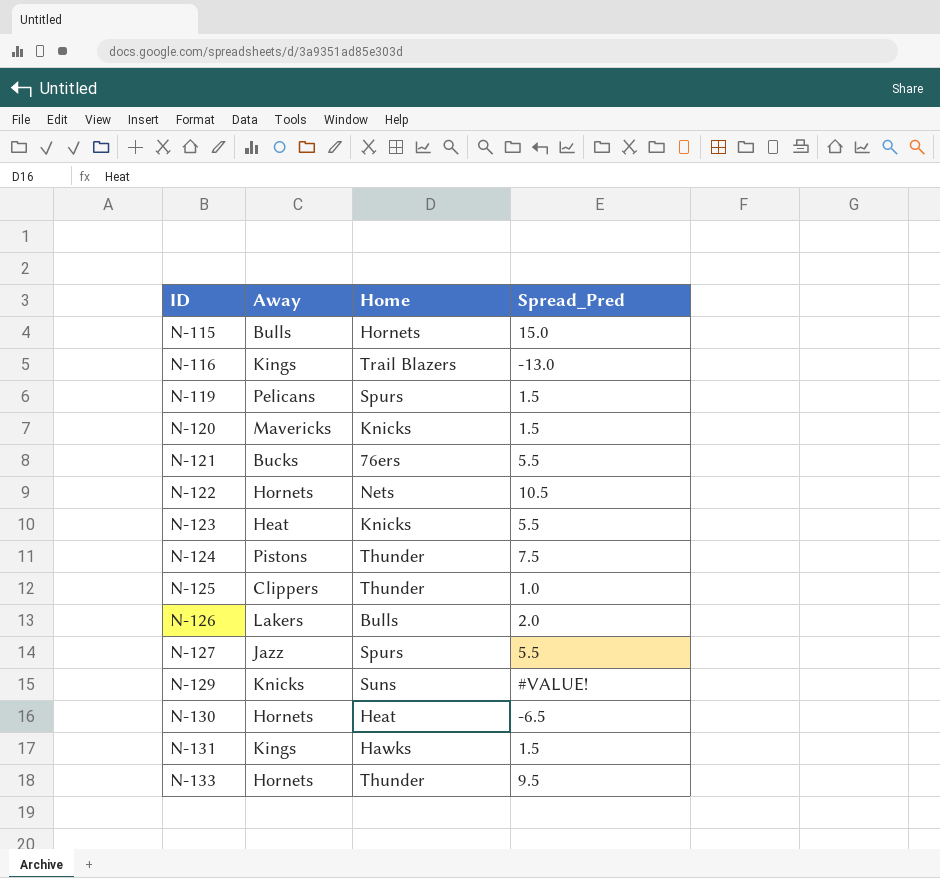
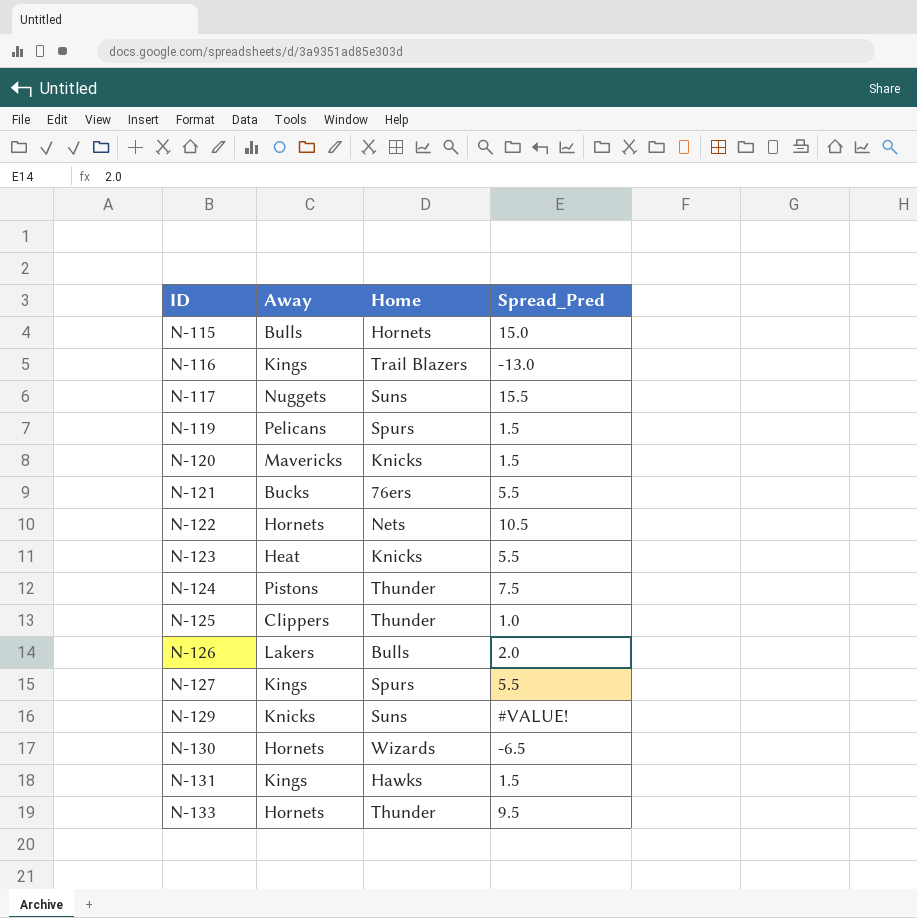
row N-117: none -> Nuggets | Suns | 15.5
N-127 | Away: Jazz -> Kings
N-130 | Home: Heat -> Wizards

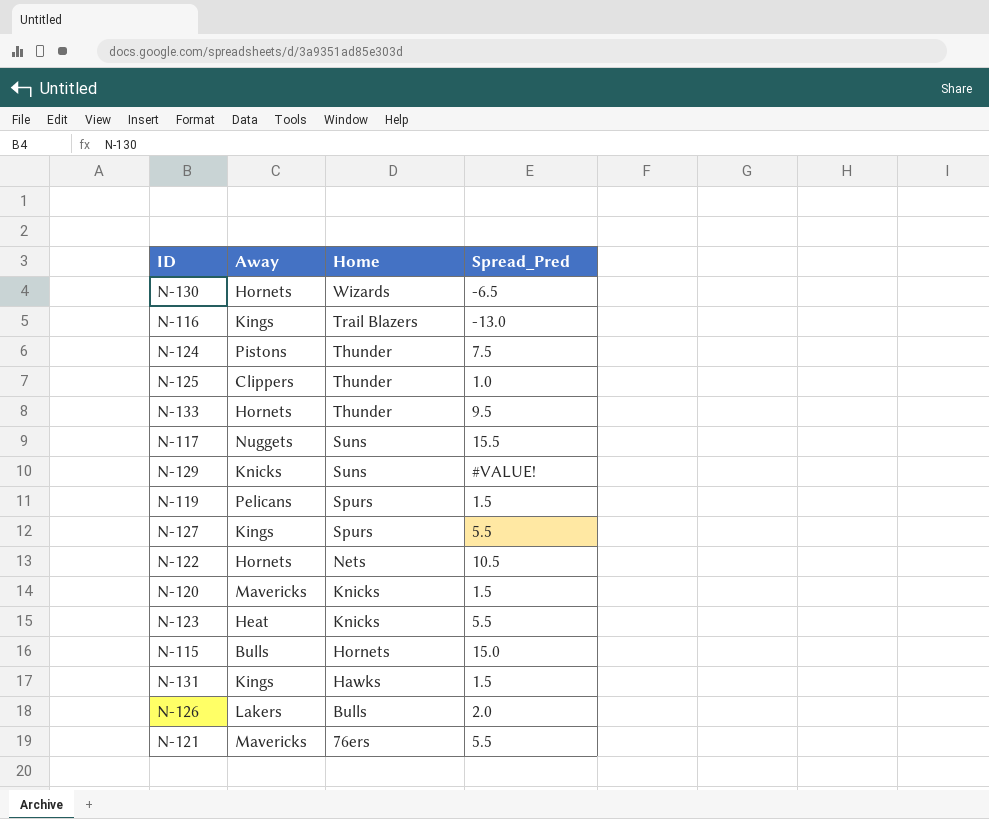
row order: ID ascending -> Home descending
N-121 | Away: Bucks -> Mavericks

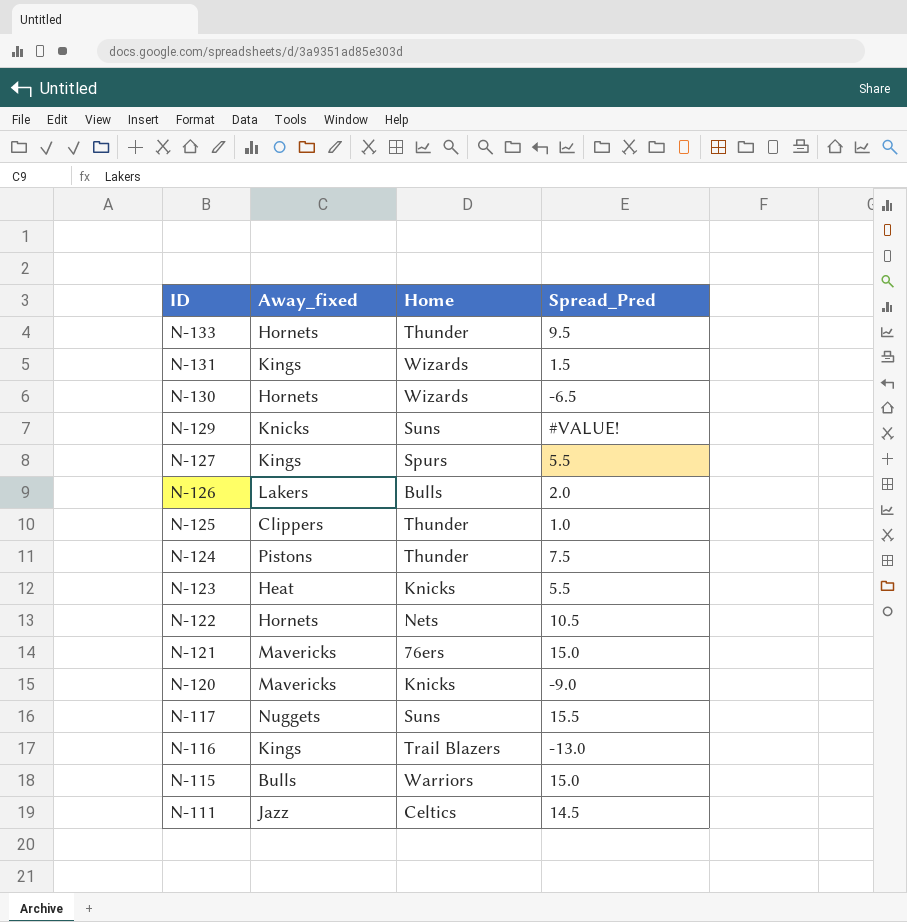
row order: Home descending -> ID descending
column name: Away -> Away_fixed
row N-119: Pelicans | Spurs | 1.5 -> none
N-131 | Home: Hawks -> Wizards
N-121 | Spread_Pred: 5.5 -> 15.0
N-120 | Spread_Pred: 1.5 -> -9.0
N-115 | Home: Hornets -> Warriors
row N-111: none -> Jazz | Celtics | 14.5

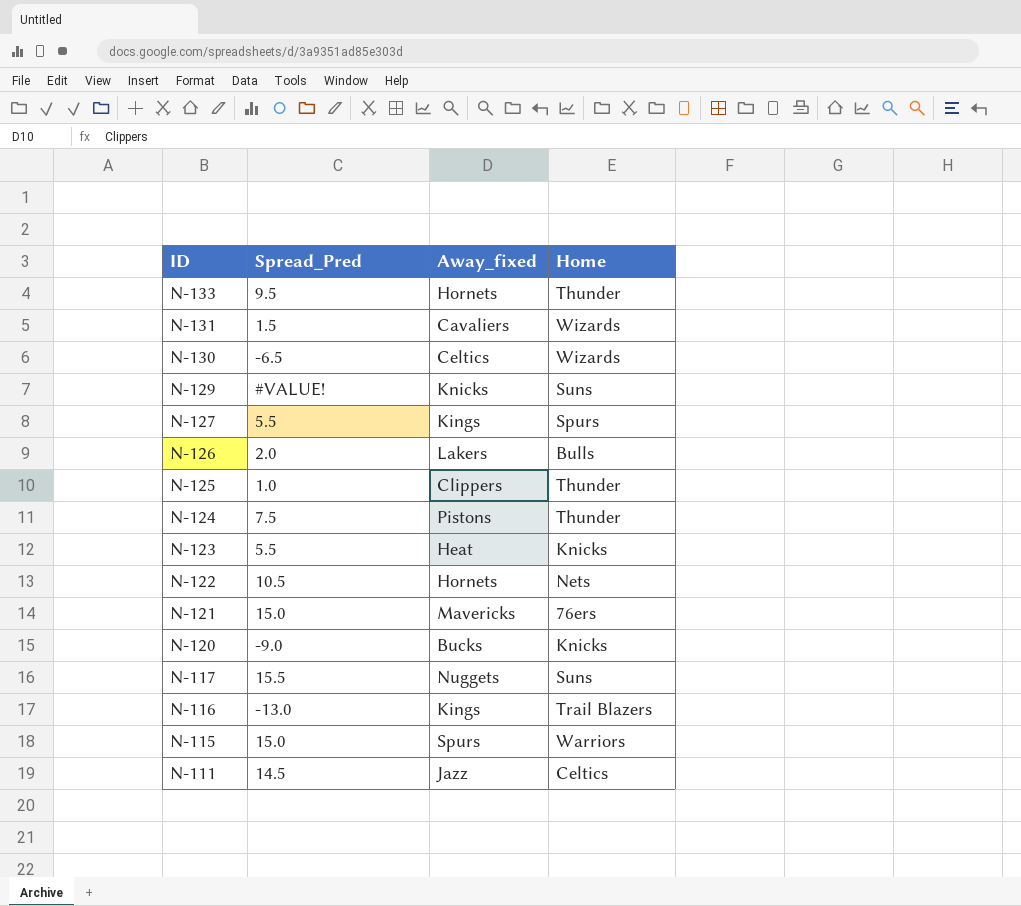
column Spread_Pred | position: 4 -> 2
N-131 | Away_fixed: Kings -> Cavaliers
N-130 | Away_fixed: Hornets -> Celtics
N-120 | Away_fixed: Mavericks -> Bucks
N-115 | Away_fixed: Bulls -> Spurs

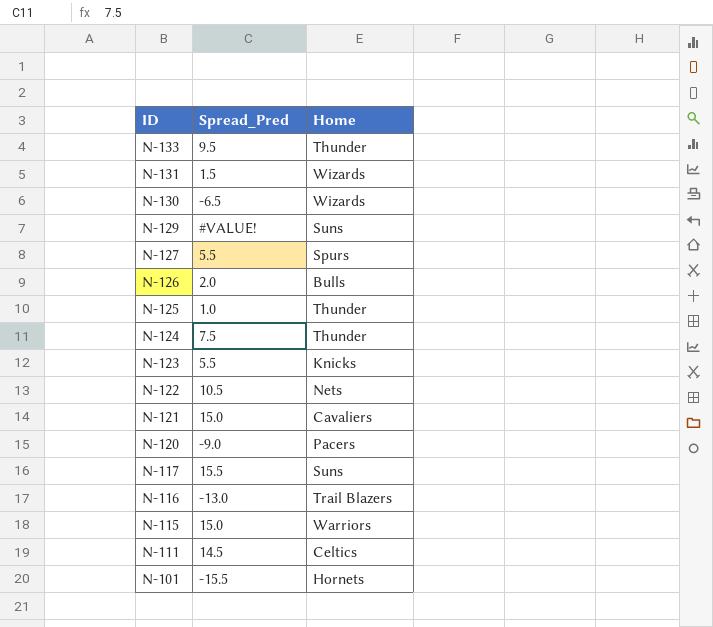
column Away_fixed | position: 3 -> none
N-121 | Home: 76ers -> Cavaliers
N-120 | Home: Knicks -> Pacers
row N-101: none -> -15.5 | Hornets

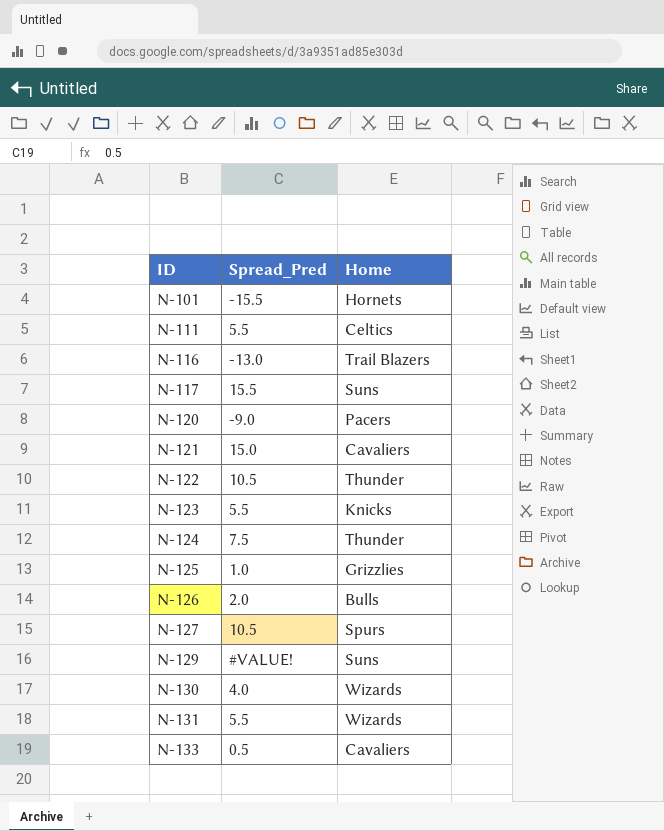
row order: ID descending -> ID ascending
row N-115: 15.0 | Warriors -> none
N-111 | Spread_Pred: 14.5 -> 5.5
N-122 | Home: Nets -> Thunder
N-125 | Home: Thunder -> Grizzlies
N-127 | Spread_Pred: 5.5 -> 10.5
N-130 | Spread_Pred: -6.5 -> 4.0
N-131 | Spread_Pred: 1.5 -> 5.5
N-133 | Spread_Pred: 9.5 -> 0.5
N-133 | Home: Thunder -> Cavaliers

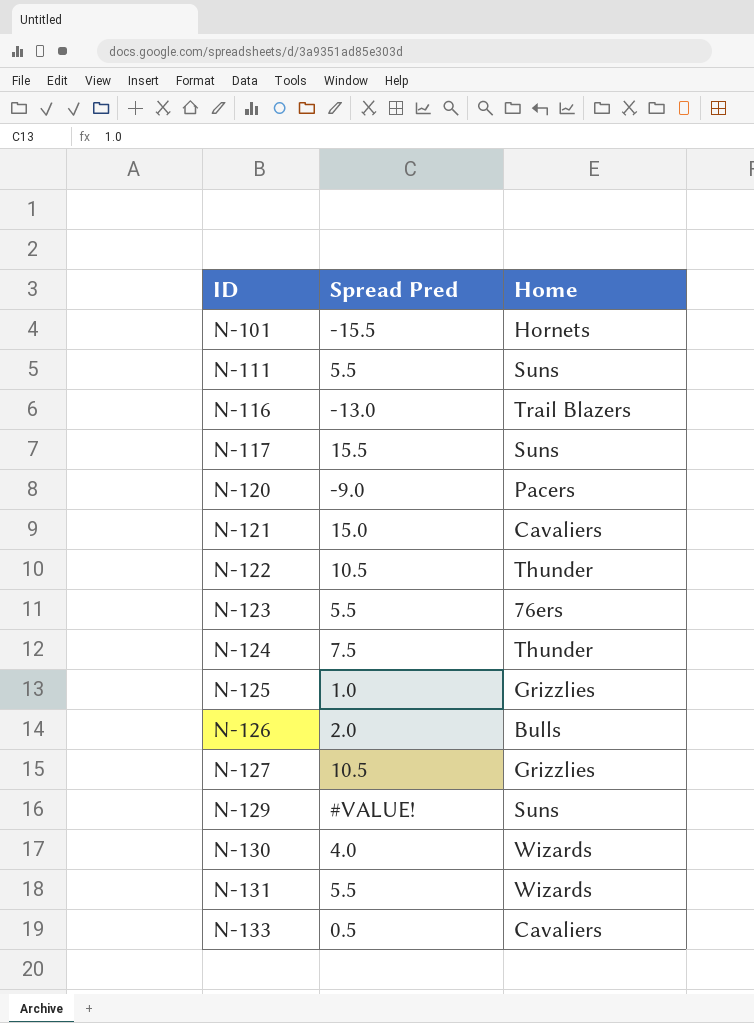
column name: Spread_Pred -> Spread Pred
N-111 | Home: Celtics -> Suns
N-123 | Home: Knicks -> 76ers
N-127 | Home: Spurs -> Grizzlies

